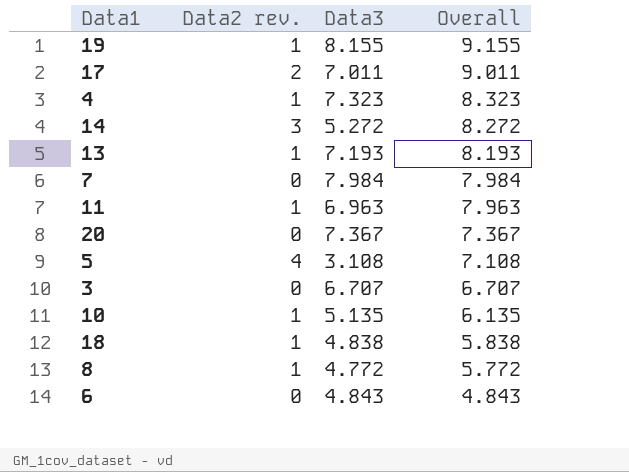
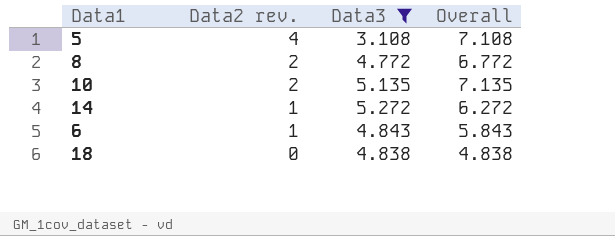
filter: none -> Data3 <= 5.272
row order: Overall descending -> Data2 rev. descending
8 | Data2 rev.: 1 -> 2
8 | Overall: 5.772 -> 6.772
10 | Data2 rev.: 1 -> 2
10 | Overall: 6.135 -> 7.135
14 | Data2 rev.: 3 -> 1
14 | Overall: 8.272 -> 6.272
6 | Data2 rev.: 0 -> 1
6 | Overall: 4.843 -> 5.843
18 | Data2 rev.: 1 -> 0
18 | Overall: 5.838 -> 4.838

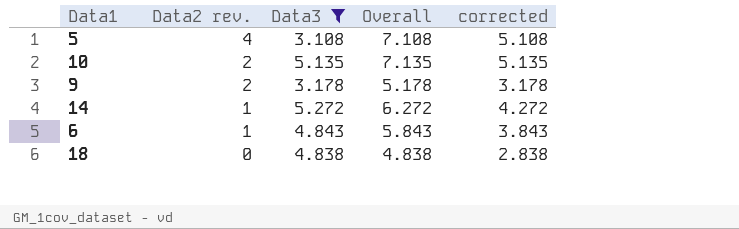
column corrected | formula: none -> [Overall] - 2
row 8: 2 | 4.772 | 6.772 -> none
row 9: none -> 2 | 3.178 | 5.178 | 3.178

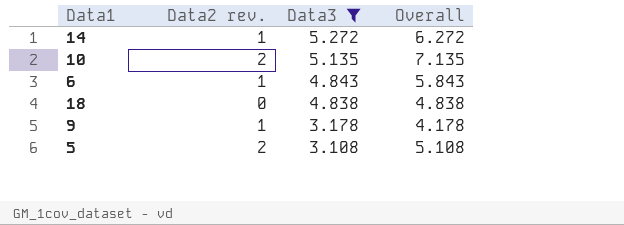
row order: Data2 rev. descending -> Data3 descending
column corrected | formula: [Overall] - 2 -> none
9 | Data2 rev.: 2 -> 1
9 | Overall: 5.178 -> 4.178
5 | Data2 rev.: 4 -> 2
5 | Overall: 7.108 -> 5.108

